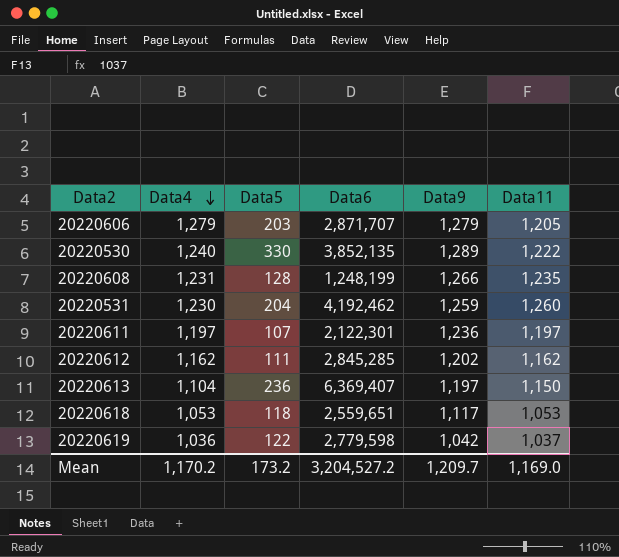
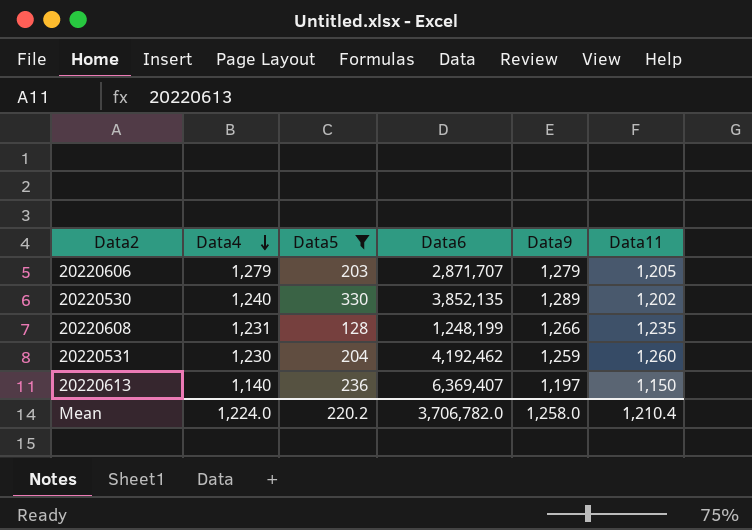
filter: none -> Data5 >= 128
20220530 | Data11: 1,222 -> 1,202
20220613 | Data4: 1,104 -> 1,140
Mean | Data4: 1,170.2 -> 1,224.0
Mean | Data5: 173.2 -> 220.2
Mean | Data6: 3,204,527.2 -> 3,706,782.0
Mean | Data9: 1,209.7 -> 1,258.0
Mean | Data11: 1,169.0 -> 1,210.4

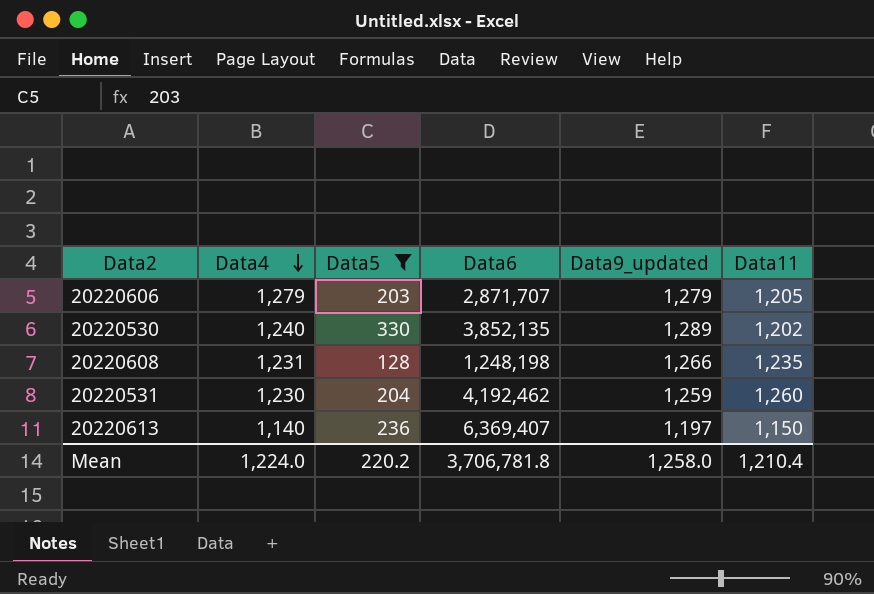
column name: Data9 -> Data9_updated
20220608 | Data6: 1,248,199 -> 1,248,198
Mean | Data6: 3,706,782.0 -> 3,706,781.8

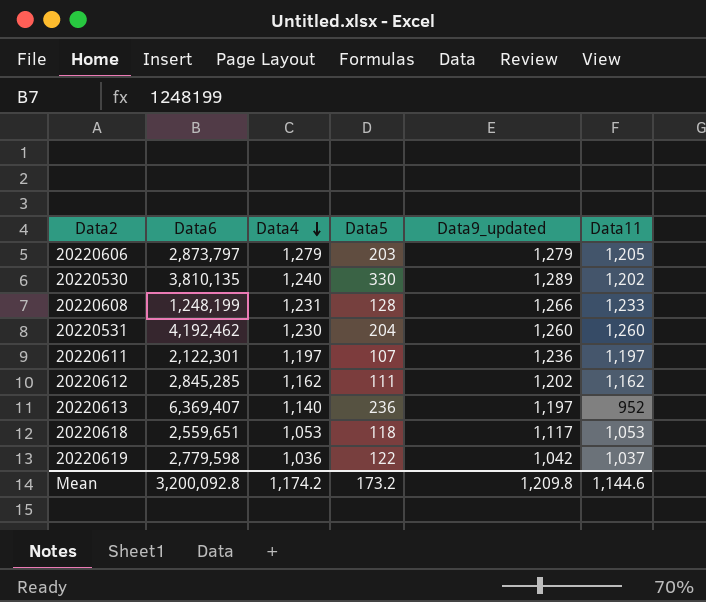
filter: Data5 >= 128 -> none
column Data6 | position: 4 -> 2
20220606 | Data6: 2,871,707 -> 2,873,797
20220530 | Data6: 3,852,135 -> 3,810,135
20220608 | Data6: 1,248,198 -> 1,248,199
20220608 | Data11: 1,235 -> 1,233
20220531 | Data9_updated: 1,259 -> 1,260
20220613 | Data11: 1,150 -> 952
Mean | Data6: 3,706,781.8 -> 3,200,092.8
Mean | Data4: 1,224.0 -> 1,174.2
Mean | Data5: 220.2 -> 173.2
Mean | Data9_updated: 1,258.0 -> 1,209.8
Mean | Data11: 1,210.4 -> 1,144.6

